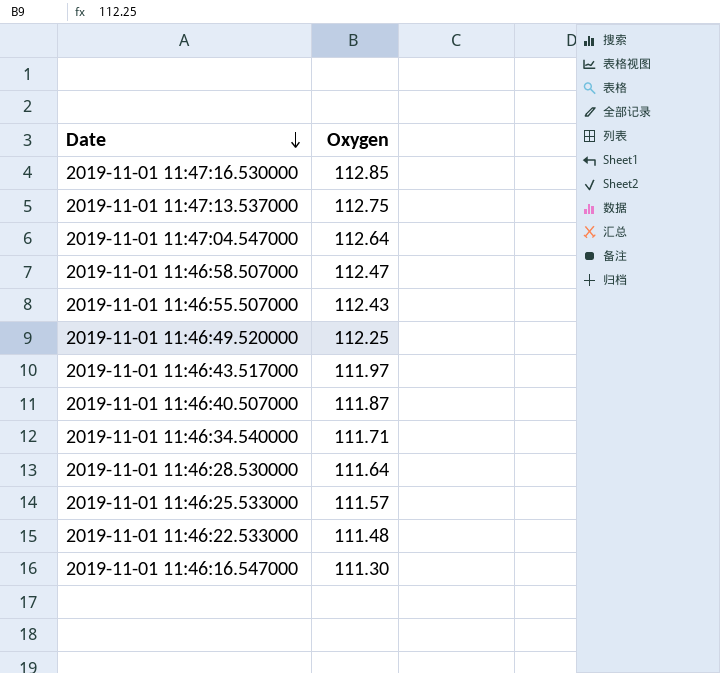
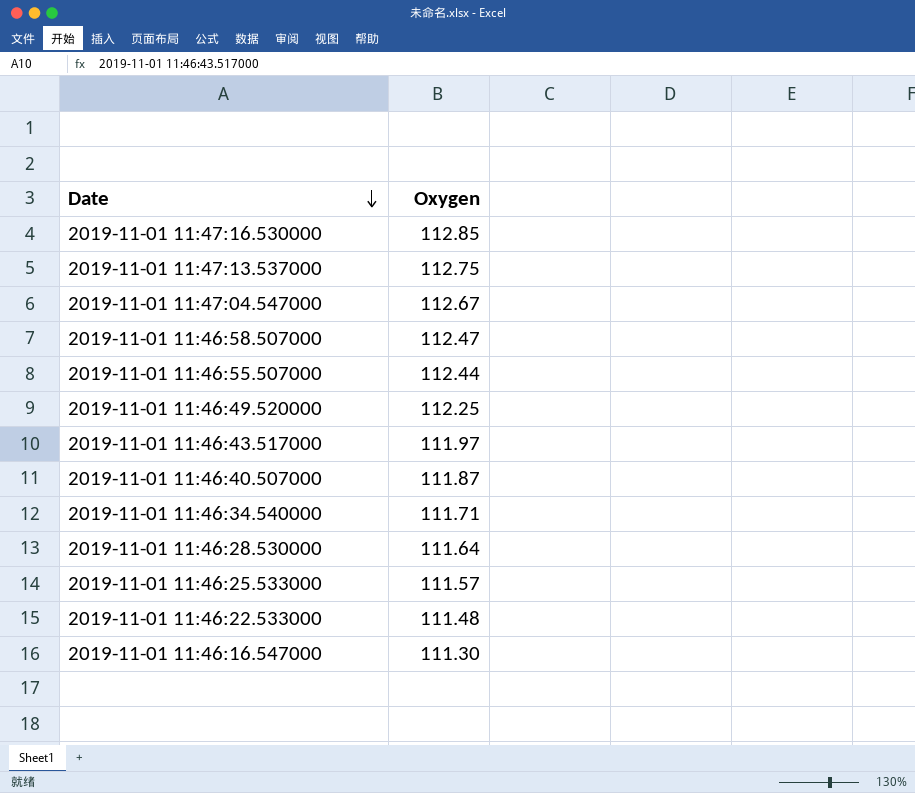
2019-11-01 11:47:04.547000 | Oxygen: 112.64 -> 112.67
2019-11-01 11:46:55.507000 | Oxygen: 112.43 -> 112.44

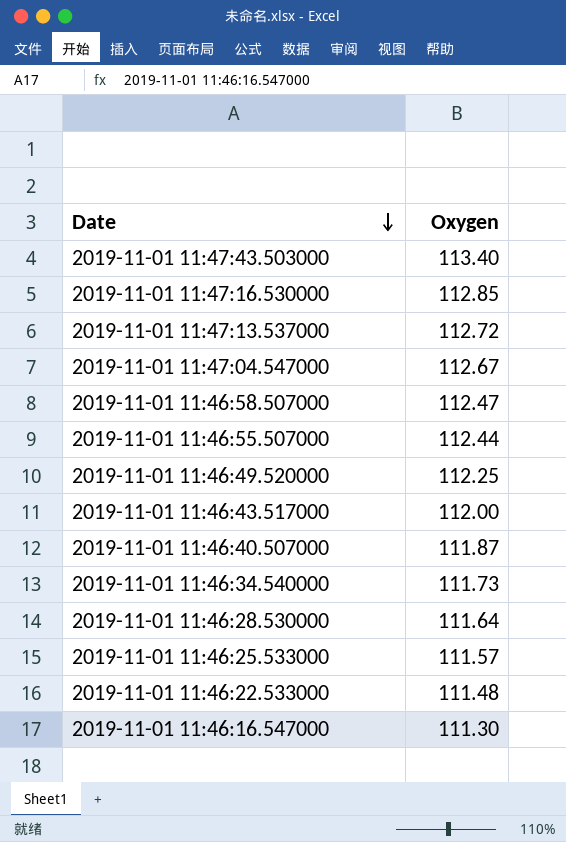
row 2019-11-01 11:47:43.503000: none -> 113.40
2019-11-01 11:47:13.537000 | Oxygen: 112.75 -> 112.72
2019-11-01 11:46:43.517000 | Oxygen: 111.97 -> 112.00
2019-11-01 11:46:34.540000 | Oxygen: 111.71 -> 111.73

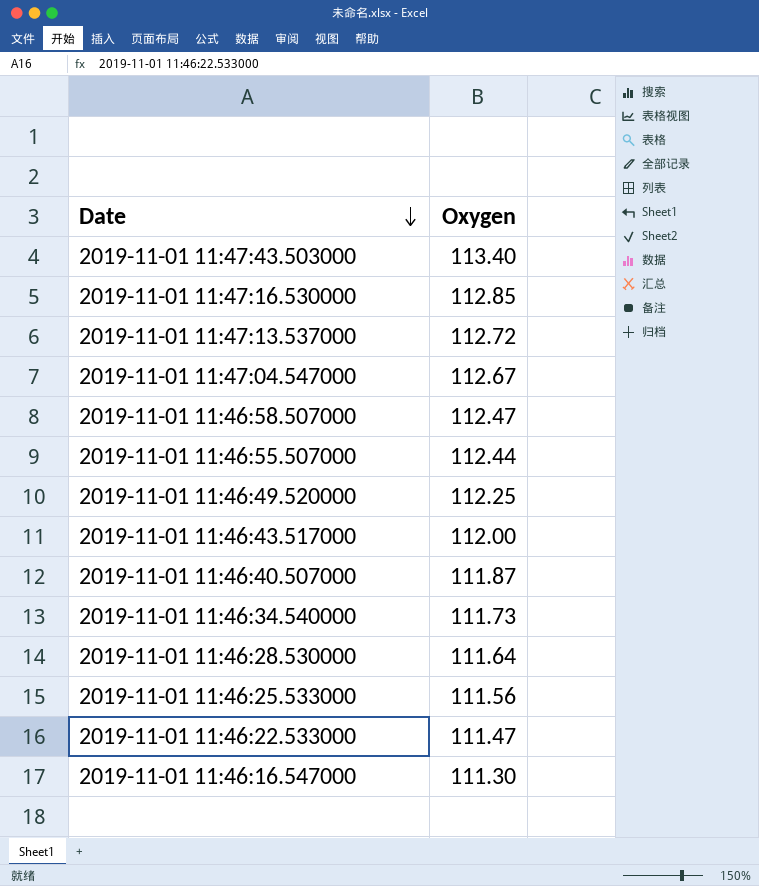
2019-11-01 11:46:25.533000 | Oxygen: 111.57 -> 111.56
2019-11-01 11:46:22.533000 | Oxygen: 111.48 -> 111.47

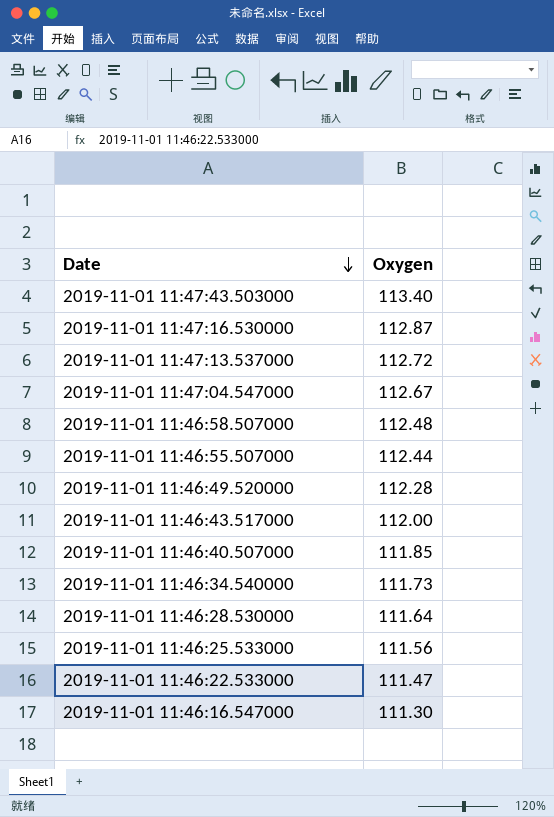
2019-11-01 11:47:16.530000 | Oxygen: 112.85 -> 112.87
2019-11-01 11:46:58.507000 | Oxygen: 112.47 -> 112.48
2019-11-01 11:46:49.520000 | Oxygen: 112.25 -> 112.28
2019-11-01 11:46:40.507000 | Oxygen: 111.87 -> 111.85

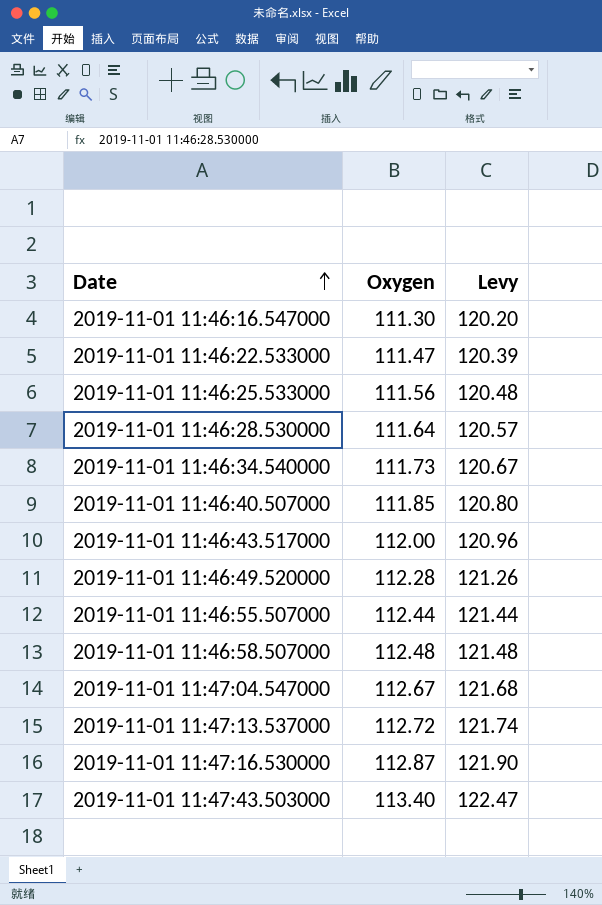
row order: Date descending -> Date ascending
column Levy | formula: none -> [Oxygen] * 1.08

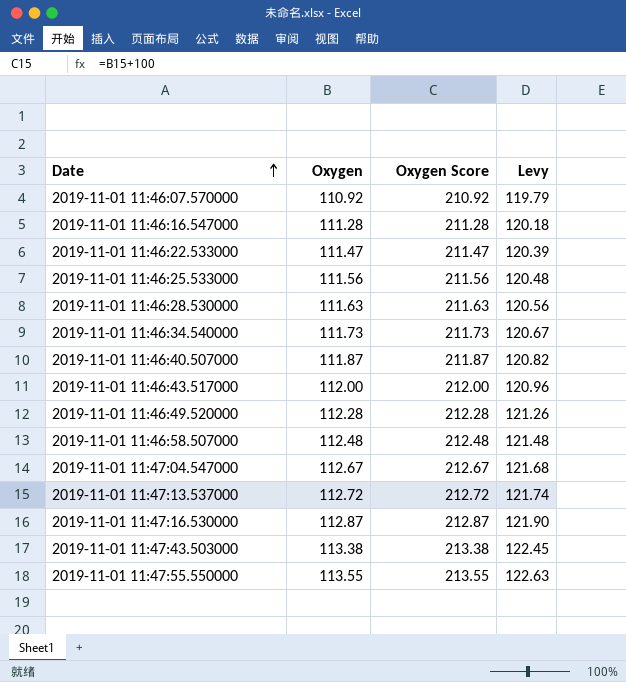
column Oxygen Score | formula: none -> [Oxygen] + 100
row 2019-11-01 11:46:55.507000: 112.44 | 121.44 -> none
row 2019-11-01 11:46:07.570000: none -> 110.92 | 210.92 | 119.79
2019-11-01 11:46:16.547000 | Oxygen: 111.30 -> 111.28
2019-11-01 11:46:16.547000 | Levy: 120.20 -> 120.18
2019-11-01 11:46:28.530000 | Oxygen: 111.64 -> 111.63
2019-11-01 11:46:28.530000 | Levy: 120.57 -> 120.56
2019-11-01 11:46:40.507000 | Oxygen: 111.85 -> 111.87
2019-11-01 11:46:40.507000 | Levy: 120.80 -> 120.82
2019-11-01 11:47:43.503000 | Oxygen: 113.40 -> 113.38
2019-11-01 11:47:43.503000 | Levy: 122.47 -> 122.45
row 2019-11-01 11:47:55.550000: none -> 113.55 | 213.55 | 122.63

